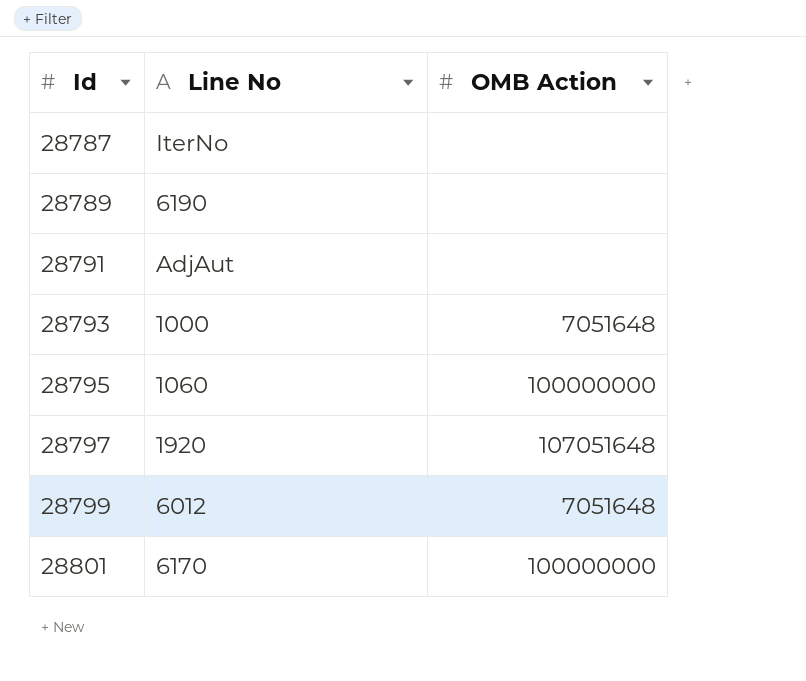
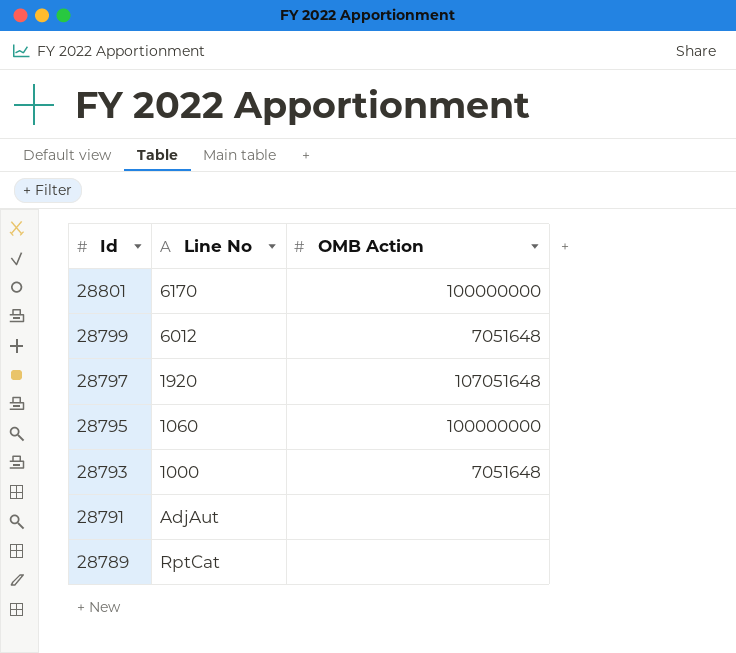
row order: Id ascending -> Id descending
row 28787: IterNo | none -> none
28789 | Line No: 6190 -> RptCat

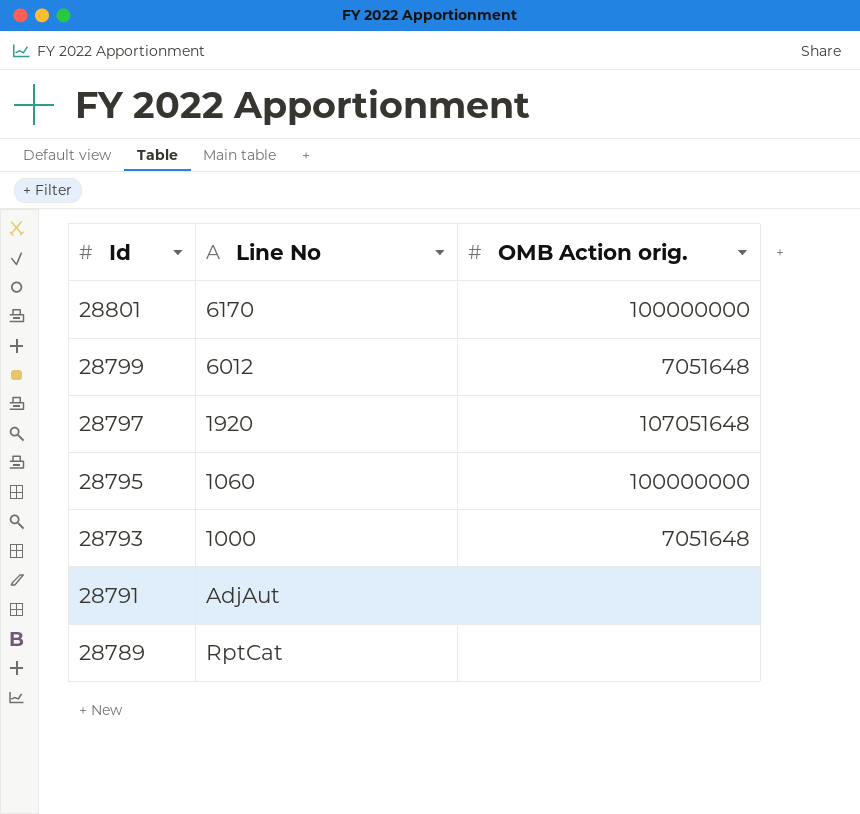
column name: OMB Action -> OMB Action orig.

